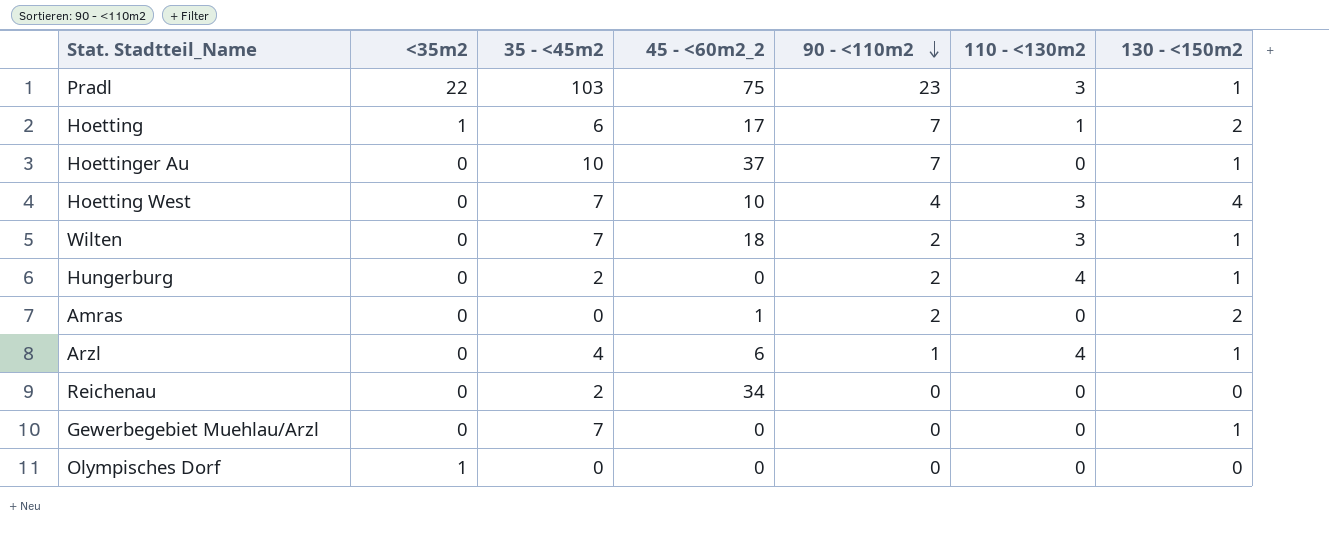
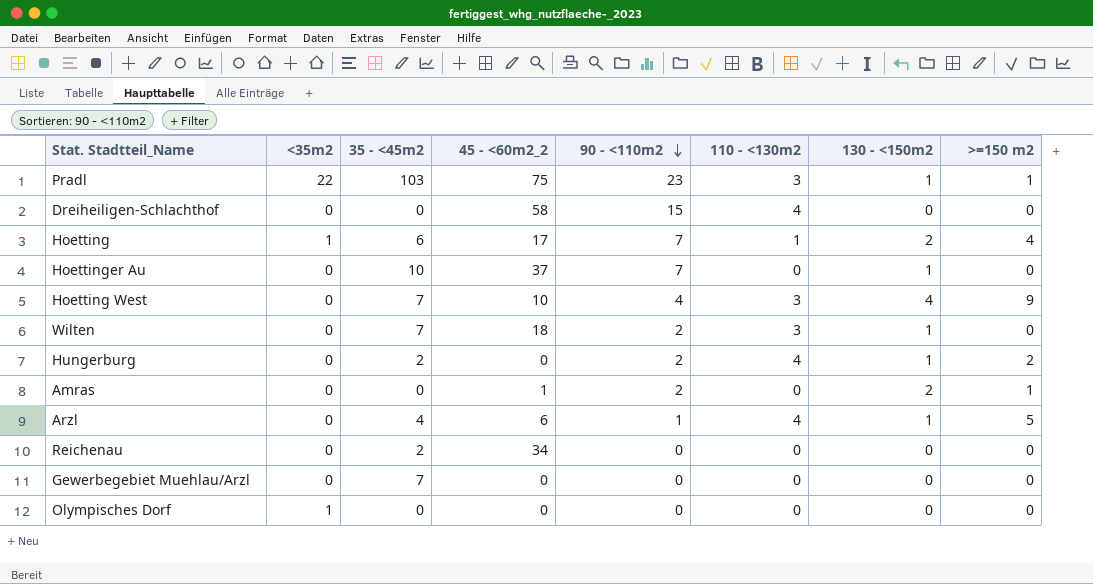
column >=150 m2 | position: none -> 8
row Dreiheiligen-Schlachthof: none -> 0 | 0 | 58 | 15 | 4 | 0 | 0
Gewerbegebiet Muehlau/Arzl | 130 - <150m2: 1 -> 0

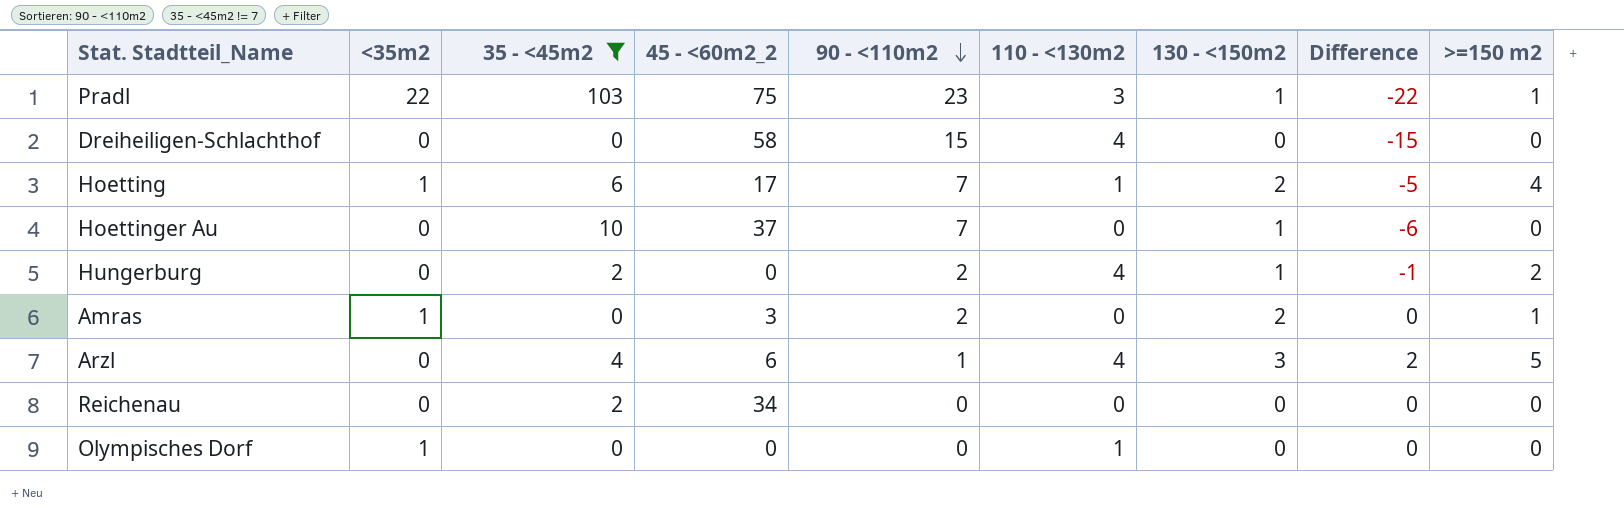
filter: none -> 35 - <45m2 != 7
column Difference | formula: none -> [130 - <150m2] - [90 - <110m2]
Amras | <35m2: 0 -> 1
Amras | 45 - <60m2_2: 1 -> 3
Arzl | 130 - <150m2: 1 -> 3
Olympisches Dorf | 110 - <130m2: 0 -> 1

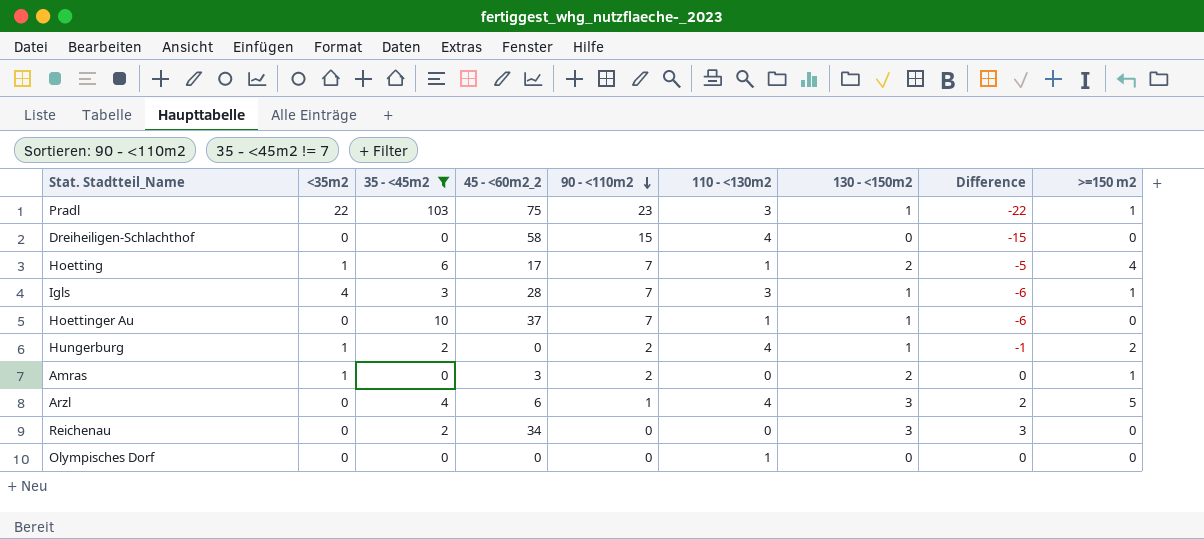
row Igls: none -> 4 | 3 | 28 | 7 | 3 | 1 | -6 | 1
Hoettinger Au | 110 - <130m2: 0 -> 1
Hungerburg | <35m2: 0 -> 1
Reichenau | 130 - <150m2: 0 -> 3
Reichenau | Difference: 0 -> 3
Olympisches Dorf | <35m2: 1 -> 0

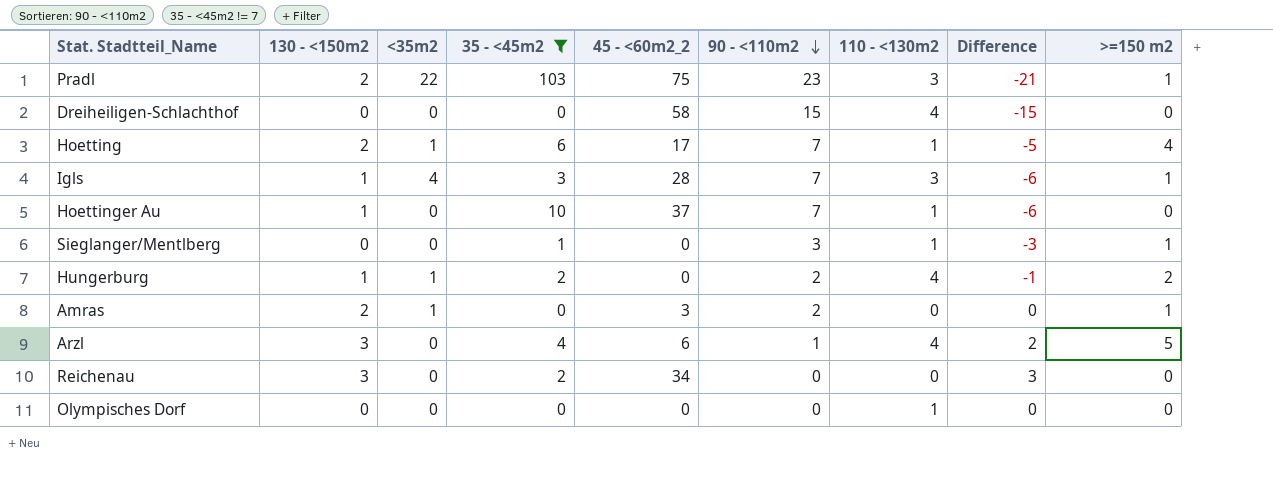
column 130 - <150m2 | position: 7 -> 2
Pradl | 130 - <150m2: 1 -> 2
Pradl | Difference: -22 -> -21
row Sieglanger/Mentlberg: none -> 0 | 0 | 1 | 0 | 3 | 1 | -3 | 1

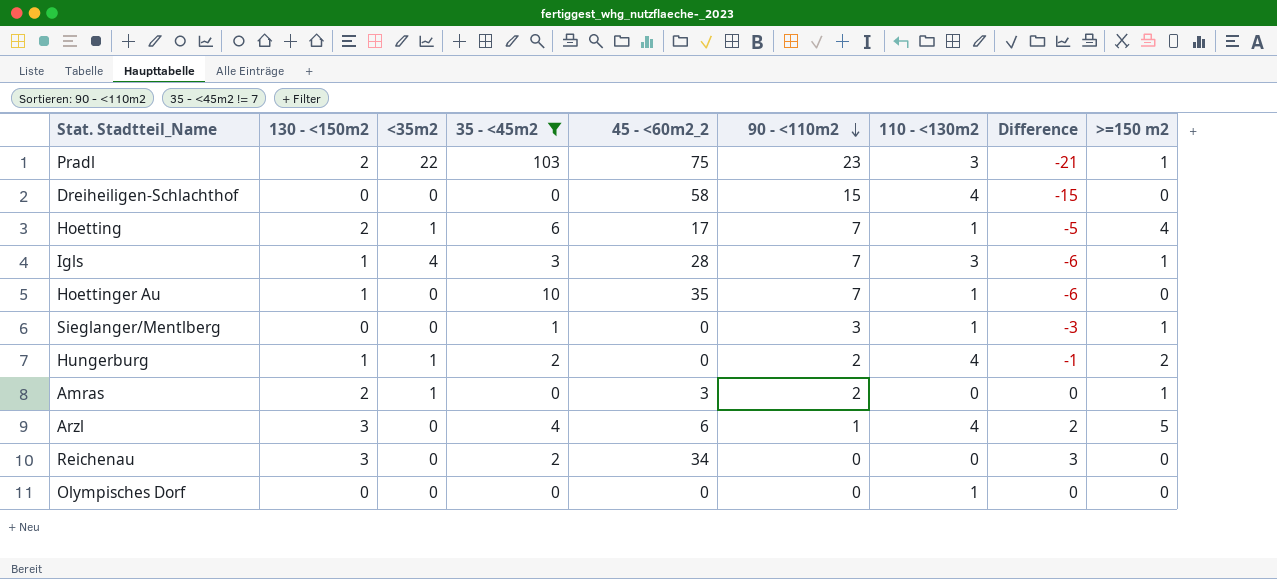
Hoettinger Au | 45 - <60m2_2: 37 -> 35

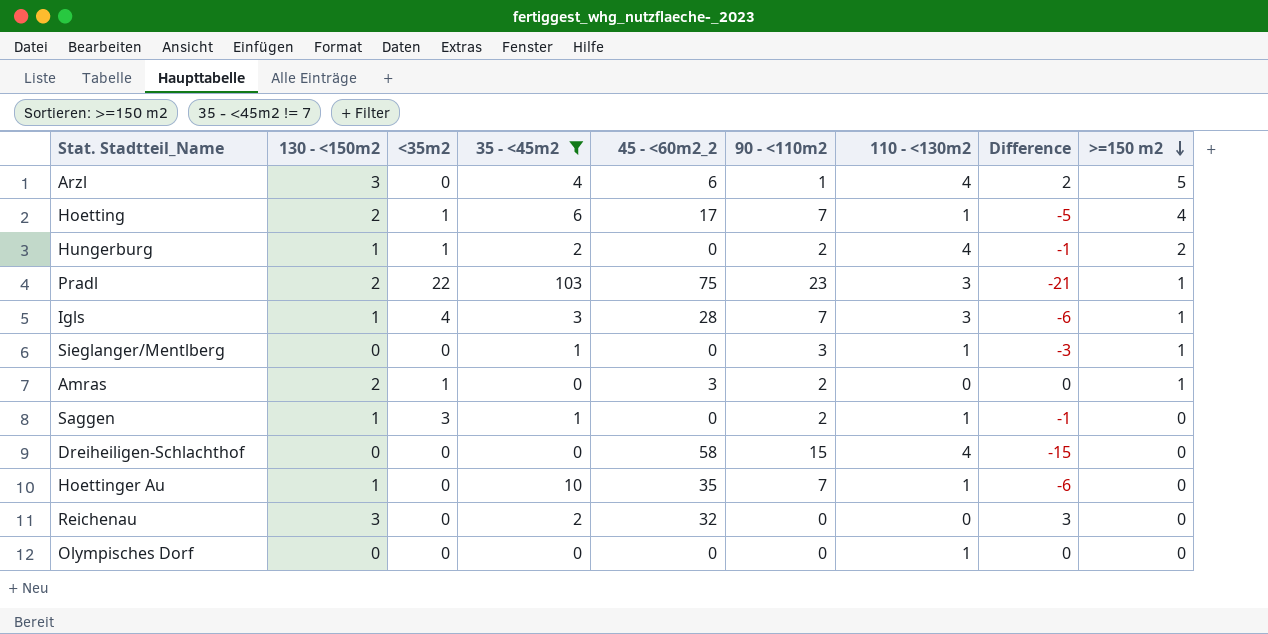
row order: 90 - <110m2 descending -> >=150 m2 descending
row Saggen: none -> 1 | 3 | 1 | 0 | 2 | 1 | -1 | 0
Reichenau | 45 - <60m2_2: 34 -> 32

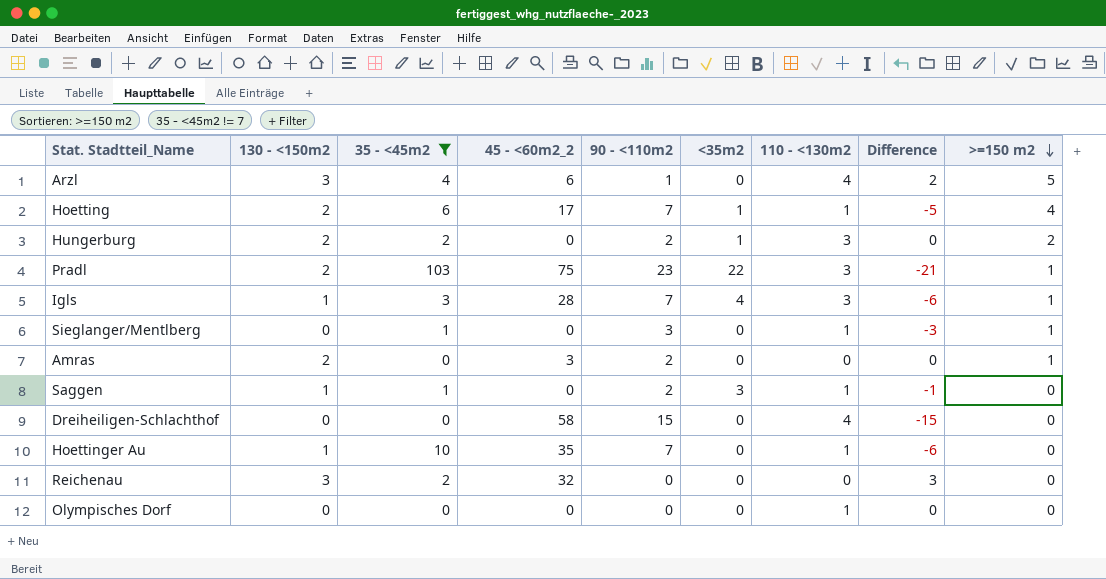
column <35m2 | position: 3 -> 6
Hungerburg | 130 - <150m2: 1 -> 2
Hungerburg | 110 - <130m2: 4 -> 3
Hungerburg | Difference: -1 -> 0
Amras | <35m2: 1 -> 0

